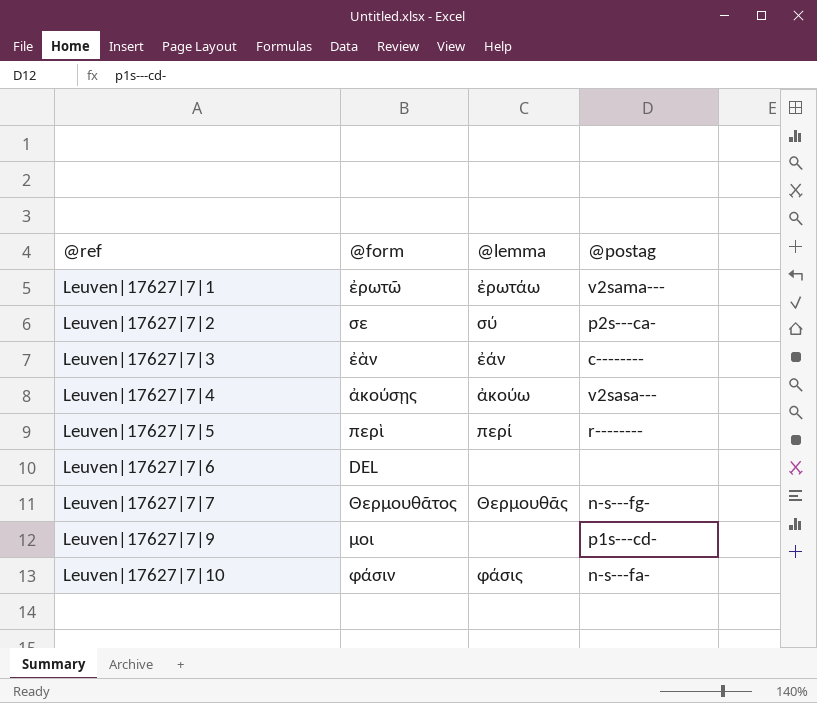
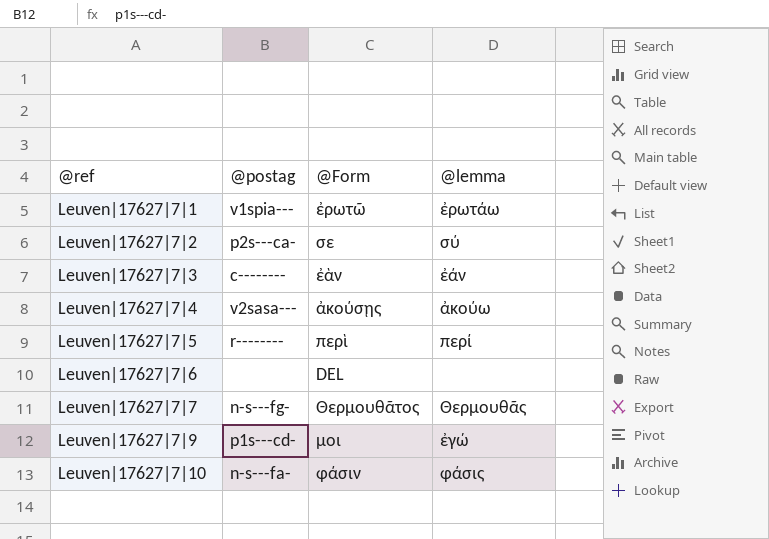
column @postag | position: 4 -> 2
column name: @form -> @Form
Leuven|17627|7|1 | @postag: v2sama--- -> v1spia---
Leuven|17627|7|9 | @lemma: none -> ἐγώ

